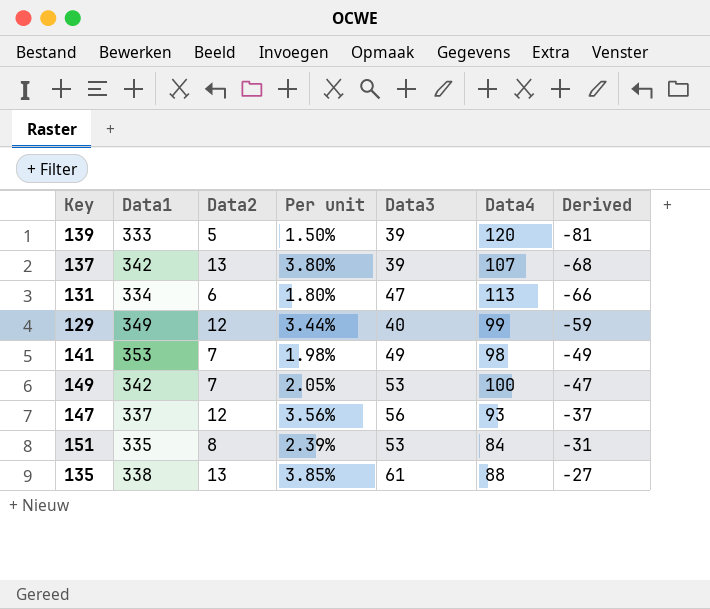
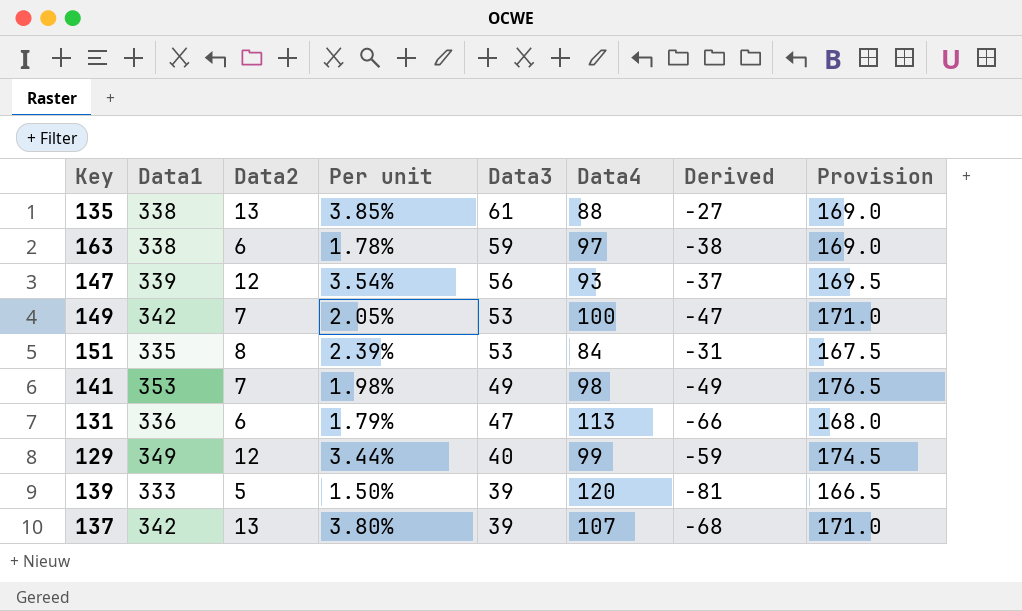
row order: Derived ascending -> Data3 descending
column Provision | formula: none -> [Data1] * 0.5
row 163: none -> 338 | 6 | 1.78% | 59 | 97 | -38 | 169.0
147 | Data1: 337 -> 339
147 | Per unit: 3.56% -> 3.54%
131 | Data1: 334 -> 336
131 | Per unit: 1.80% -> 1.79%

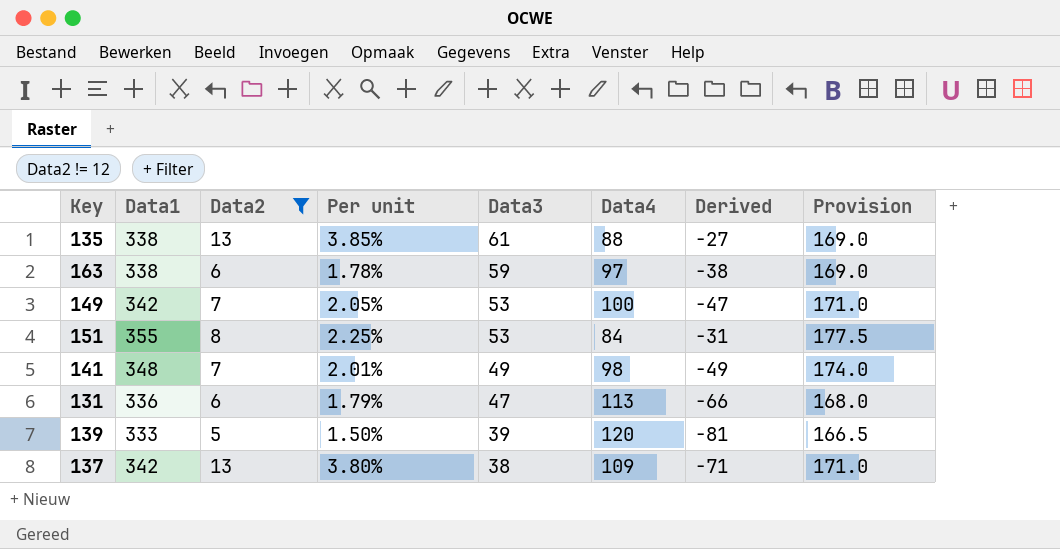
filter: none -> Data2 != 12
151 | Data1: 335 -> 355
151 | Per unit: 2.39% -> 2.25%
151 | Provision: 167.5 -> 177.5
141 | Data1: 353 -> 348
141 | Per unit: 1.98% -> 2.01%
141 | Provision: 176.5 -> 174.0
137 | Data3: 39 -> 38
137 | Data4: 107 -> 109
137 | Derived: -68 -> -71

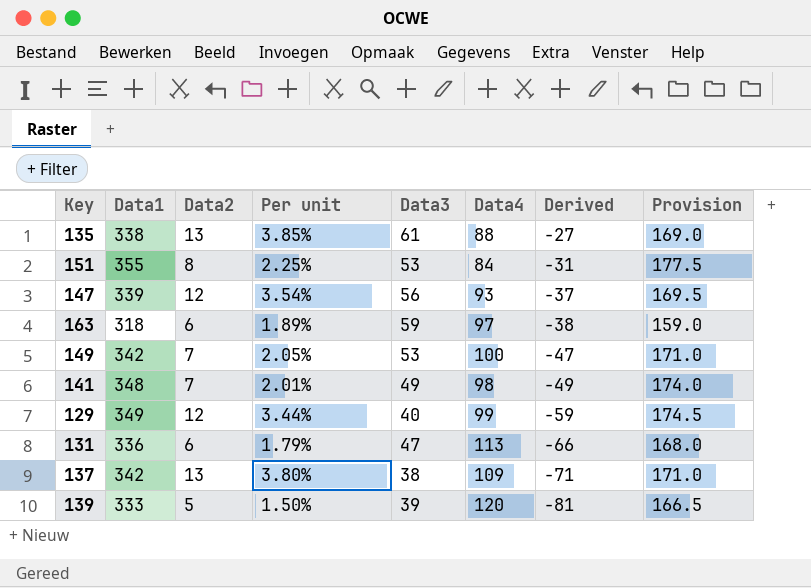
filter: Data2 != 12 -> none
row order: Data3 descending -> Derived descending
163 | Data1: 338 -> 318
163 | Per unit: 1.78% -> 1.89%
163 | Provision: 169.0 -> 159.0

